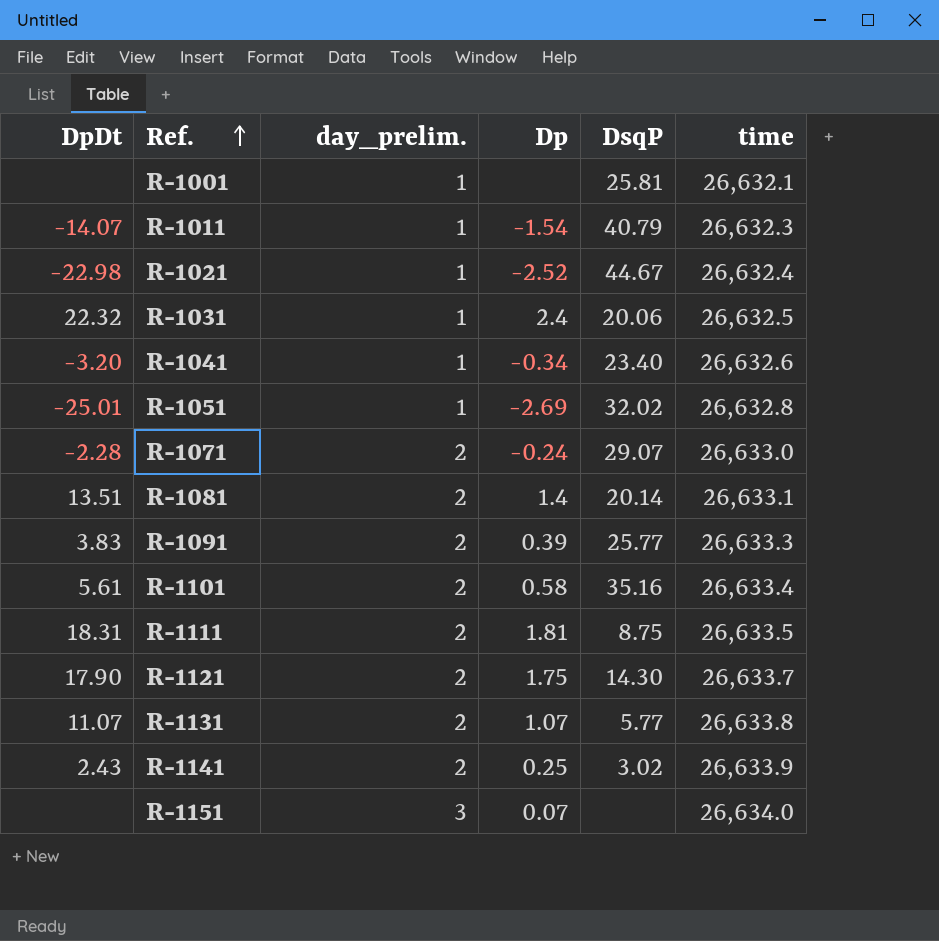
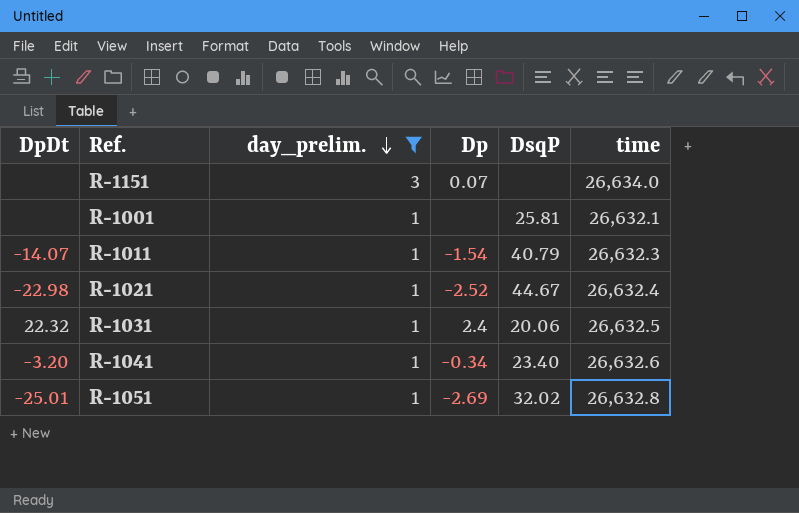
filter: none -> day_prelim. != 2
row order: Ref. ascending -> day_prelim. descending

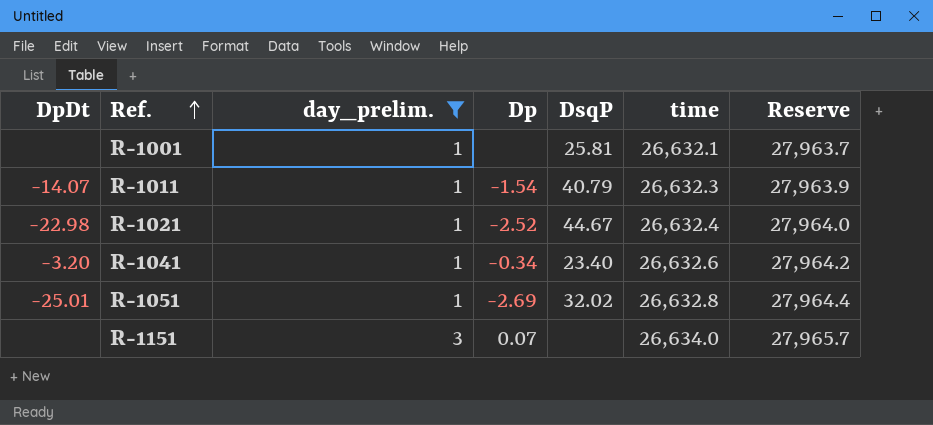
row order: day_prelim. descending -> Ref. ascending
column Reserve | formula: none -> [time] * 1.05
row R-1031: 22.32 | 1 | 2.4 | 20.06 | 26,632.5 -> none

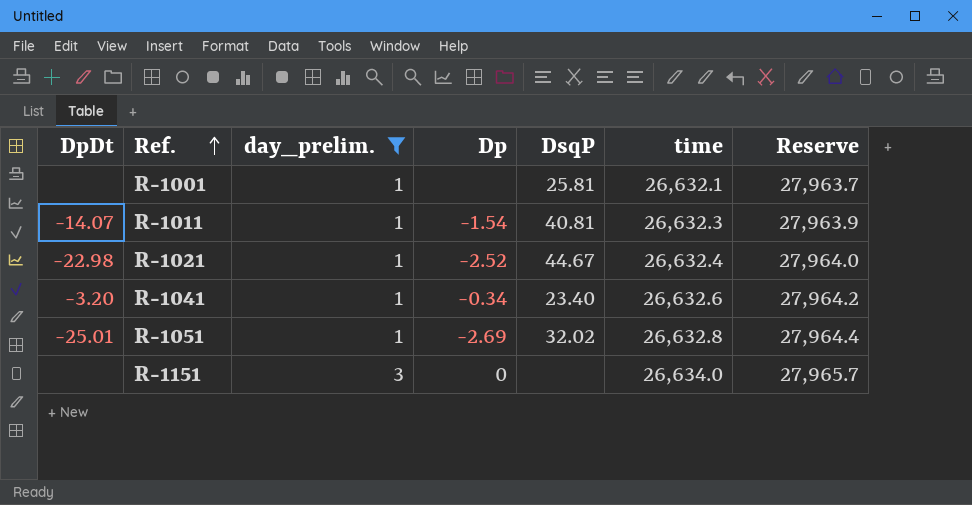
R-1011 | DsqP: 40.79 -> 40.81
R-1151 | Dp: 0.07 -> 0

